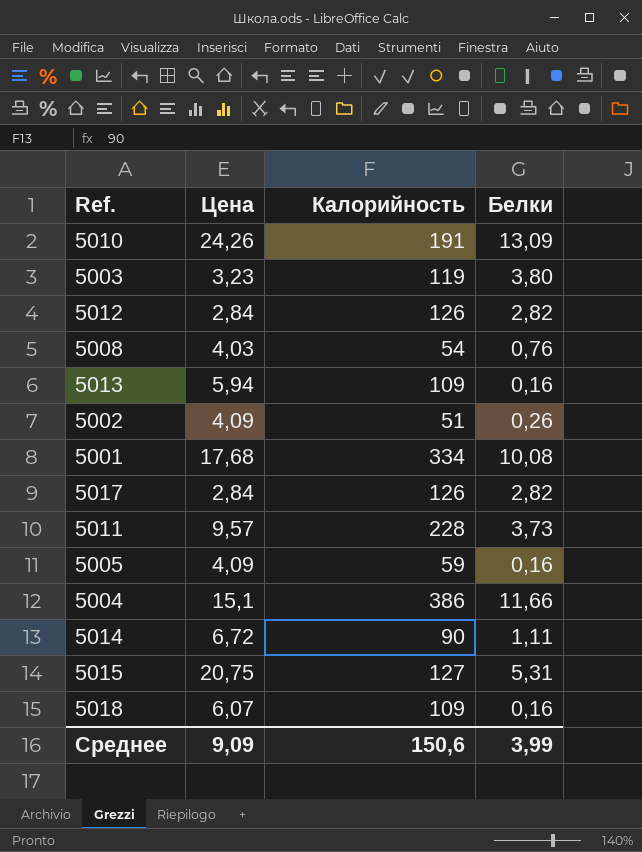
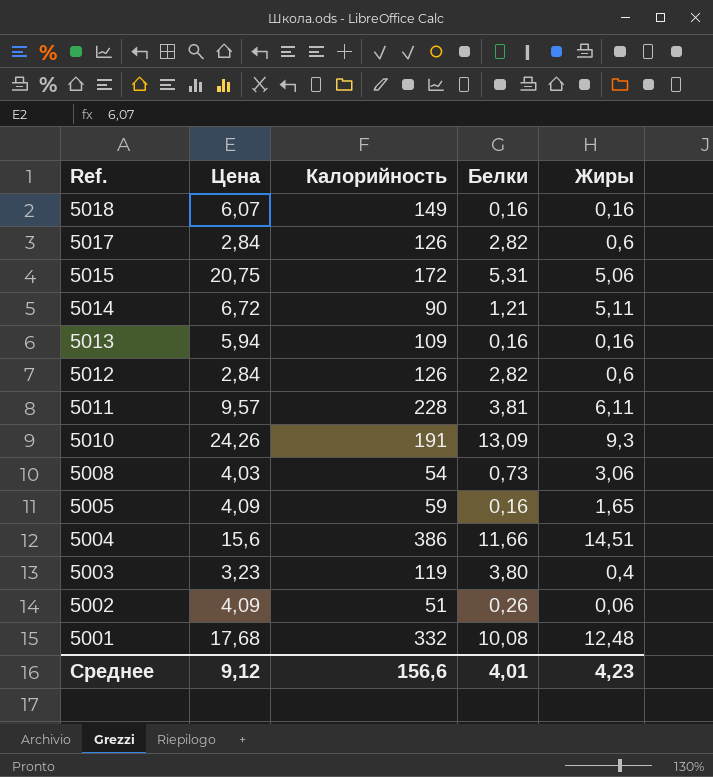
row order: none -> Ref. descending
column Жиры | position: none -> 5
5018 | Калорийность: 109 -> 149
5015 | Калорийность: 127 -> 172
5014 | Белки: 1,11 -> 1,21
5011 | Белки: 3,73 -> 3,81
5008 | Белки: 0,76 -> 0,73
5004 | Цена: 15,1 -> 15,6
5001 | Калорийность: 334 -> 332
Среднее | Цена: 9,09 -> 9,12
Среднее | Калорийность: 150,6 -> 156,6
Среднее | Белки: 3,99 -> 4,01

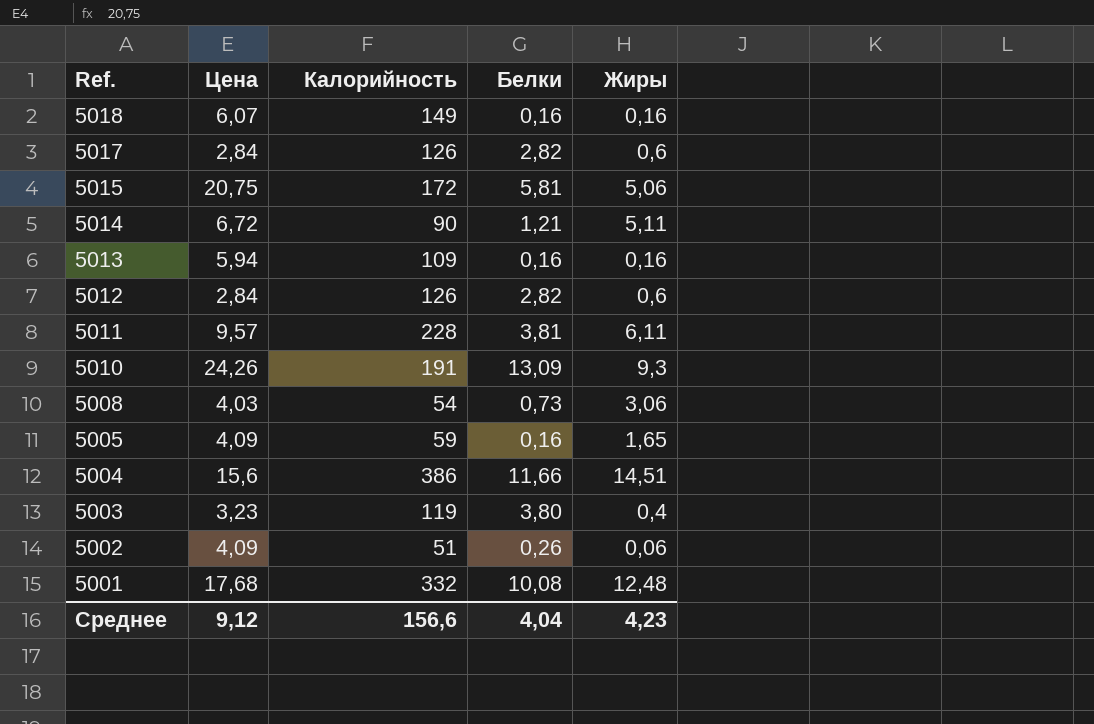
5015 | Белки: 5,31 -> 5,81
Среднее | Белки: 4,01 -> 4,04

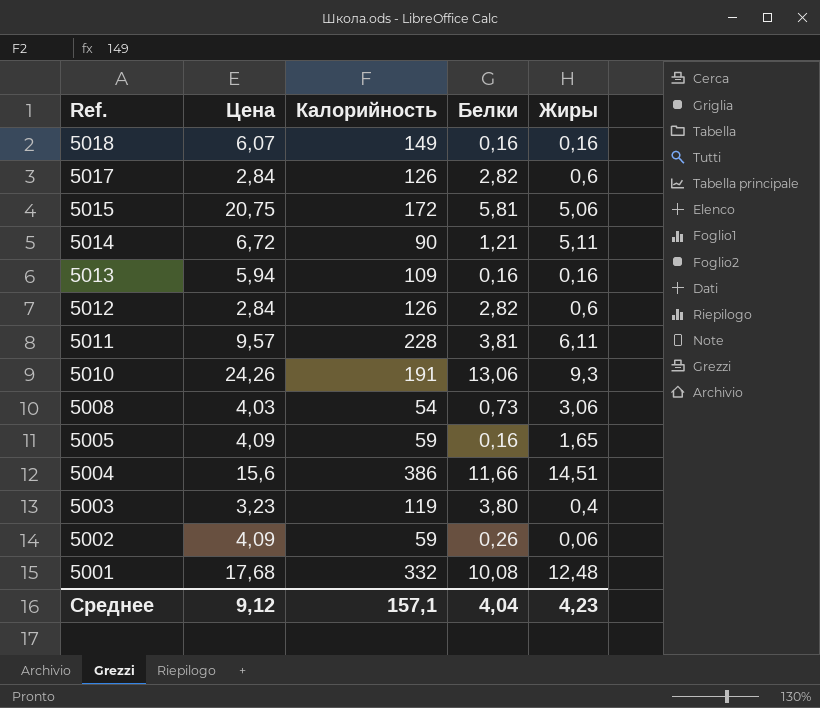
5010 | Белки: 13,09 -> 13,06
5002 | Калорийность: 51 -> 59
Среднее | Калорийность: 156,6 -> 157,1

